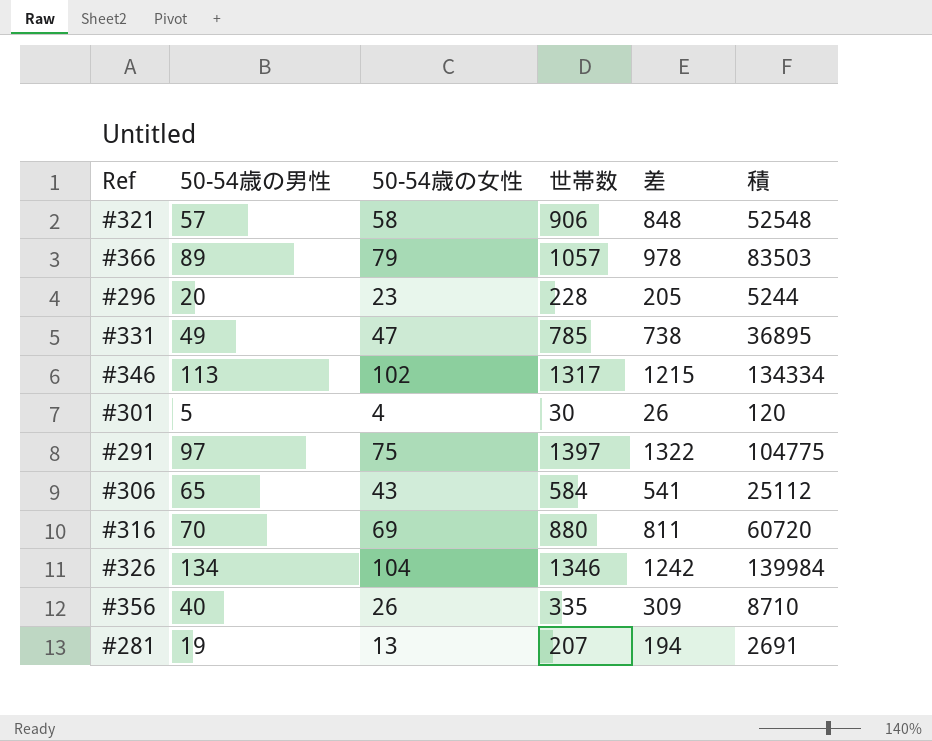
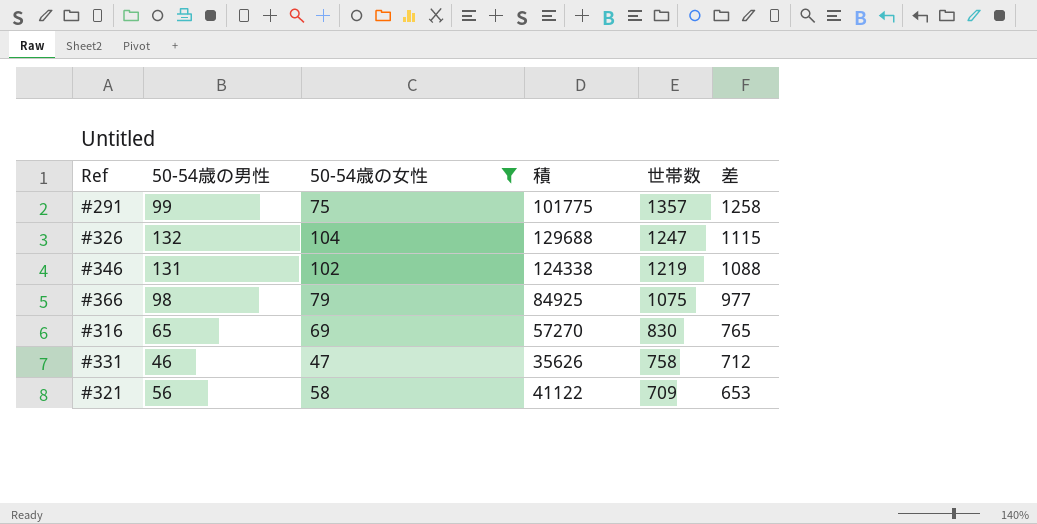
filter: none -> 50-54歳の女性 >= 47
row order: none -> 世帯数 descending
column 積 | position: 6 -> 4
column 差 | formula: [世帯数] - [50-54歳の女性] -> [世帯数] - [50-54歳の男性]
#291 | 50-54歳の男性: 97 -> 99
#291 | 積: 104775 -> 101775
#291 | 世帯数: 1397 -> 1357
#326 | 50-54歳の男性: 134 -> 132
#326 | 積: 139984 -> 129688
#326 | 世帯数: 1346 -> 1247
#346 | 50-54歳の男性: 113 -> 131
#346 | 積: 134334 -> 124338
#346 | 世帯数: 1317 -> 1219
#366 | 50-54歳の男性: 89 -> 98
#366 | 積: 83503 -> 84925
#366 | 世帯数: 1057 -> 1075
#316 | 50-54歳の男性: 70 -> 65
#316 | 積: 60720 -> 57270
#316 | 世帯数: 880 -> 830
#331 | 50-54歳の男性: 49 -> 46
#331 | 積: 36895 -> 35626
#331 | 世帯数: 785 -> 758
#321 | 50-54歳の男性: 57 -> 56
#321 | 積: 52548 -> 41122
#321 | 世帯数: 906 -> 709

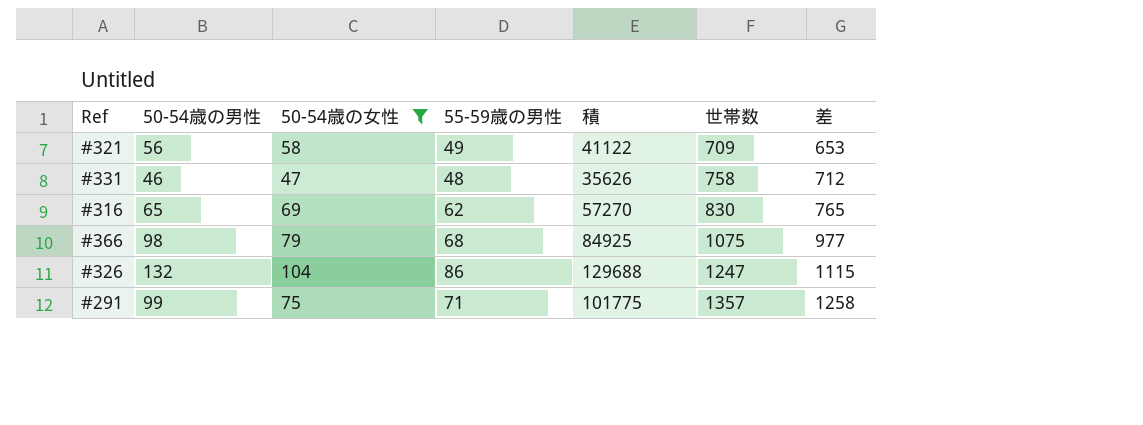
row order: 世帯数 descending -> 世帯数 ascending
column 55-59歳の男性 | position: none -> 4
row #346: 131 | 102 | 124338 | 1219 | 1088 -> none

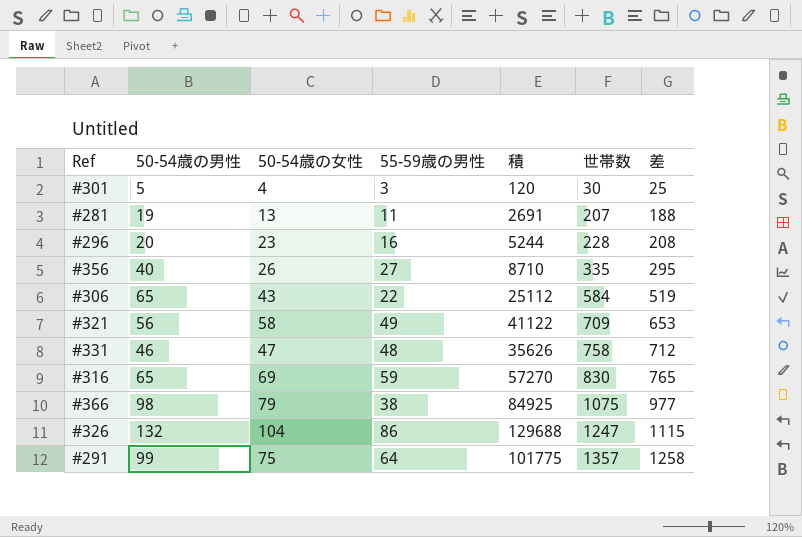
filter: 50-54歳の女性 >= 47 -> none
#316 | 55-59歳の男性: 62 -> 59
#366 | 55-59歳の男性: 68 -> 38
#291 | 55-59歳の男性: 71 -> 64

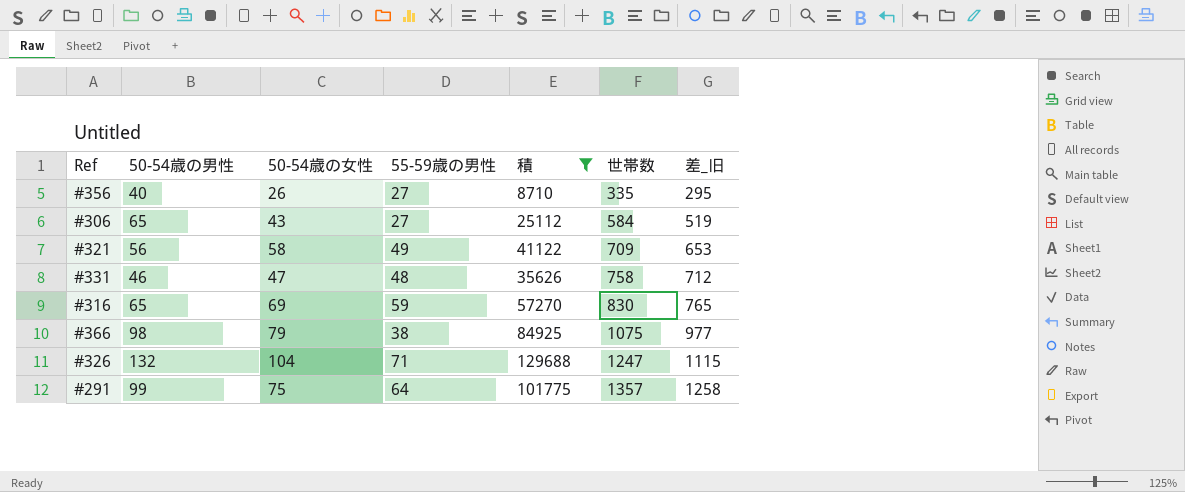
filter: none -> 積 >= 8710
column name: 差 -> 差_旧
#306 | 55-59歳の男性: 22 -> 27
#326 | 55-59歳の男性: 86 -> 71

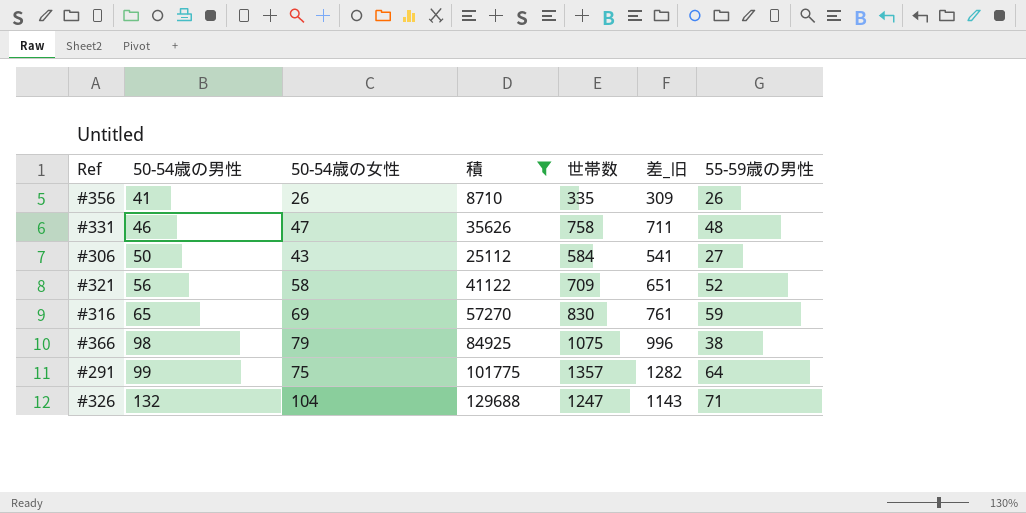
row order: 世帯数 ascending -> 50-54歳の男性 ascending
column 差_旧 | formula: [世帯数] - [50-54歳の男性] -> [世帯数] - [50-54歳の女性]
column 55-59歳の男性 | position: 4 -> 7
#356 | 50-54歳の男性: 40 -> 41
#356 | 55-59歳の男性: 27 -> 26
#306 | 50-54歳の男性: 65 -> 50
#321 | 55-59歳の男性: 49 -> 52

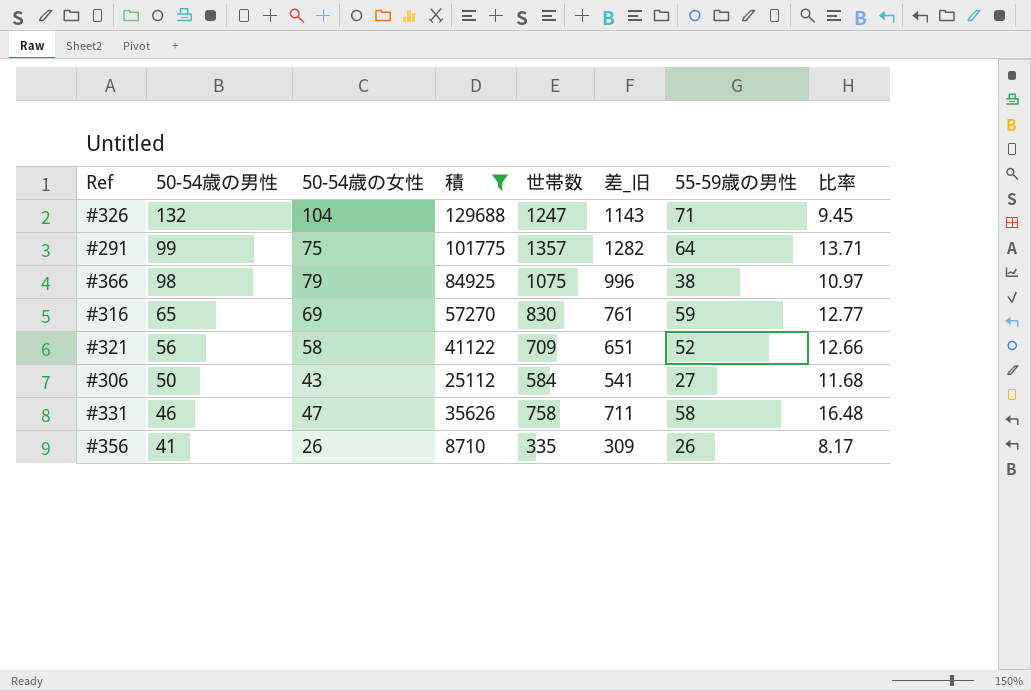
row order: 50-54歳の男性 ascending -> 50-54歳の男性 descending
column 比率 | formula: none -> [世帯数] / [50-54歳の男性]
#331 | 55-59歳の男性: 48 -> 58

